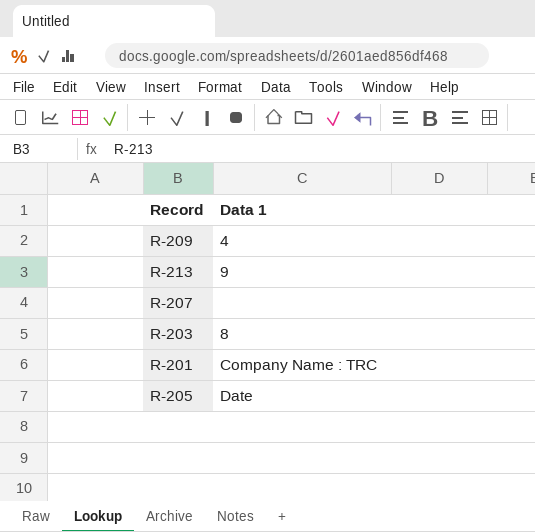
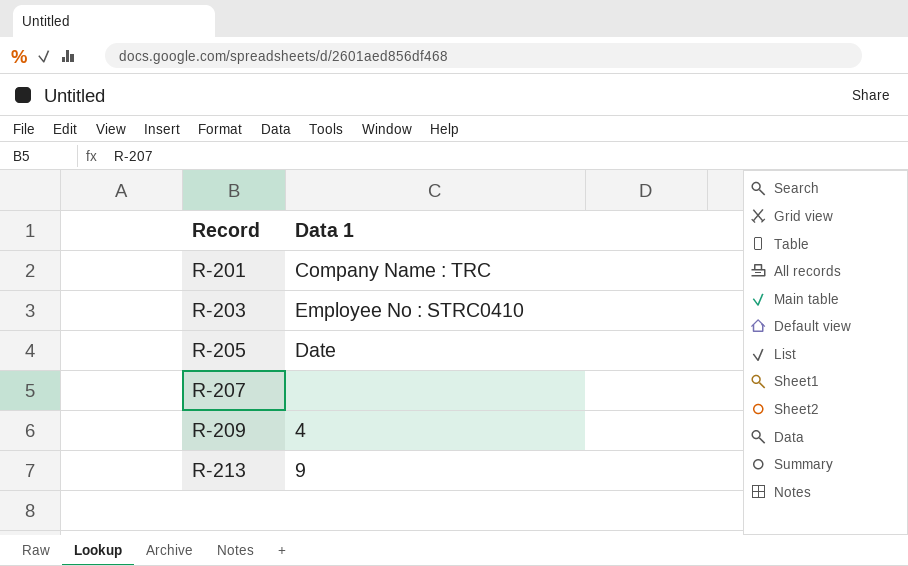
row order: none -> Record ascending
R-203 | Data 1: 8 -> Employee No : STRC0410

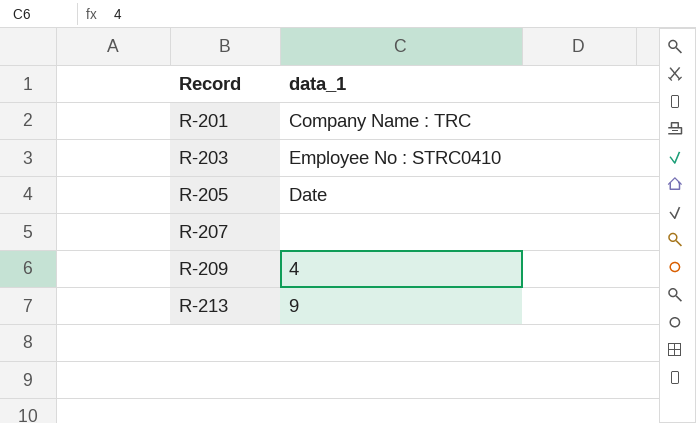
column name: Data 1 -> data_1

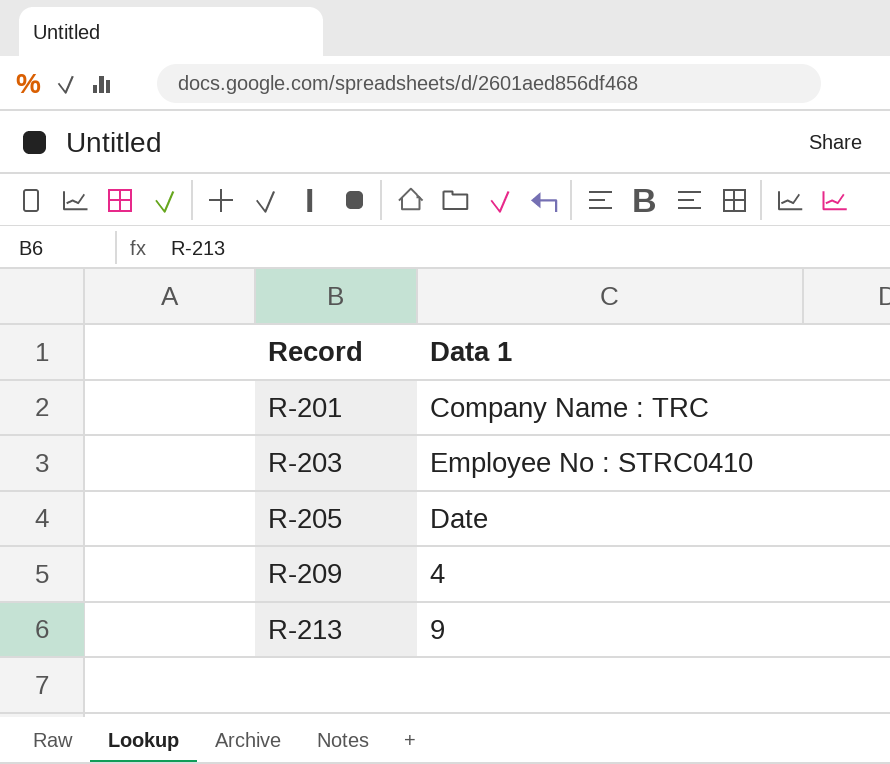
column name: data_1 -> Data 1
row R-207: none -> none

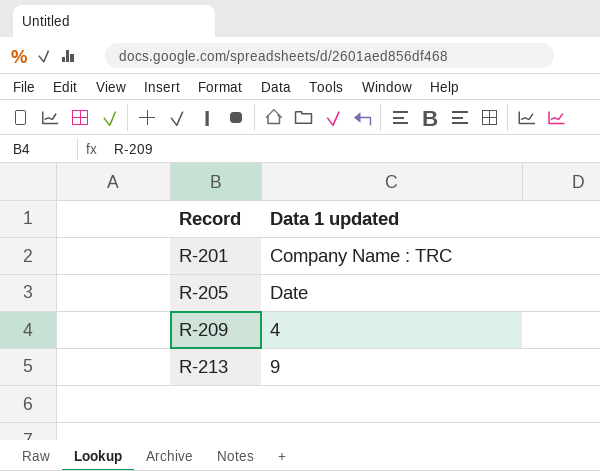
column name: Data 1 -> Data 1 updated
row R-203: Employee No : STRC0410 -> none

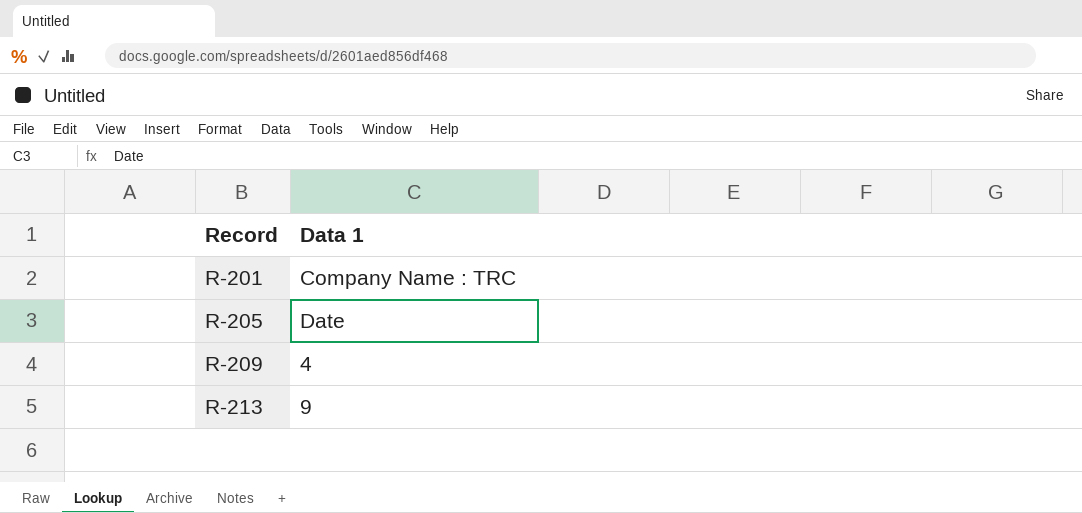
column name: Data 1 updated -> Data 1

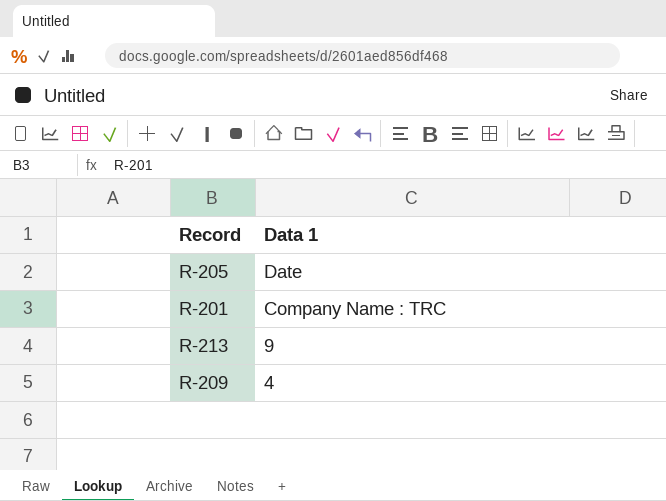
row order: Record ascending -> Data 1 descending

